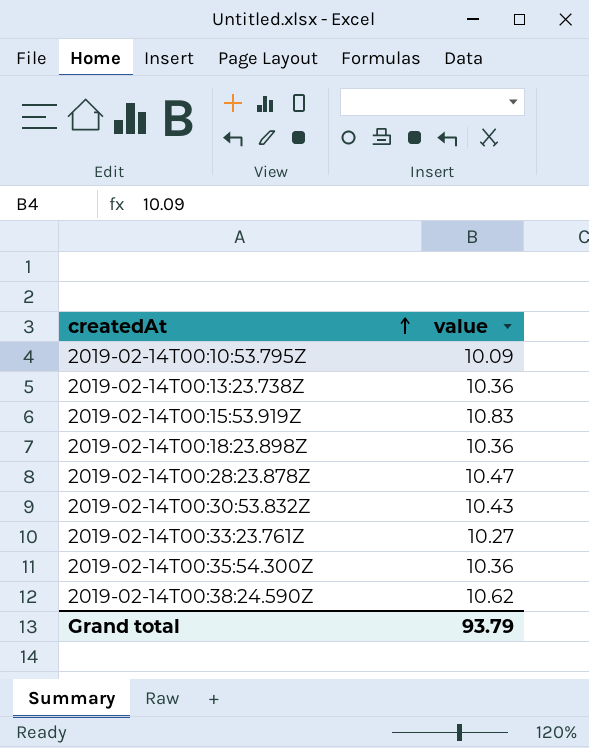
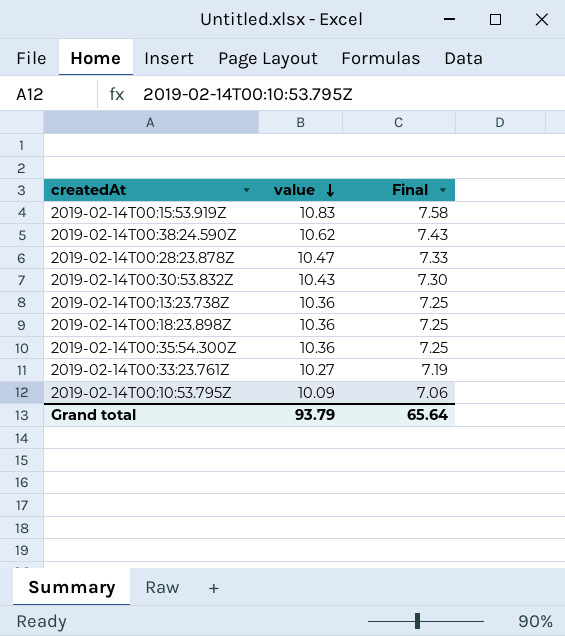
row order: createdAt ascending -> value descending
column Final | formula: none -> [value] * 0.7

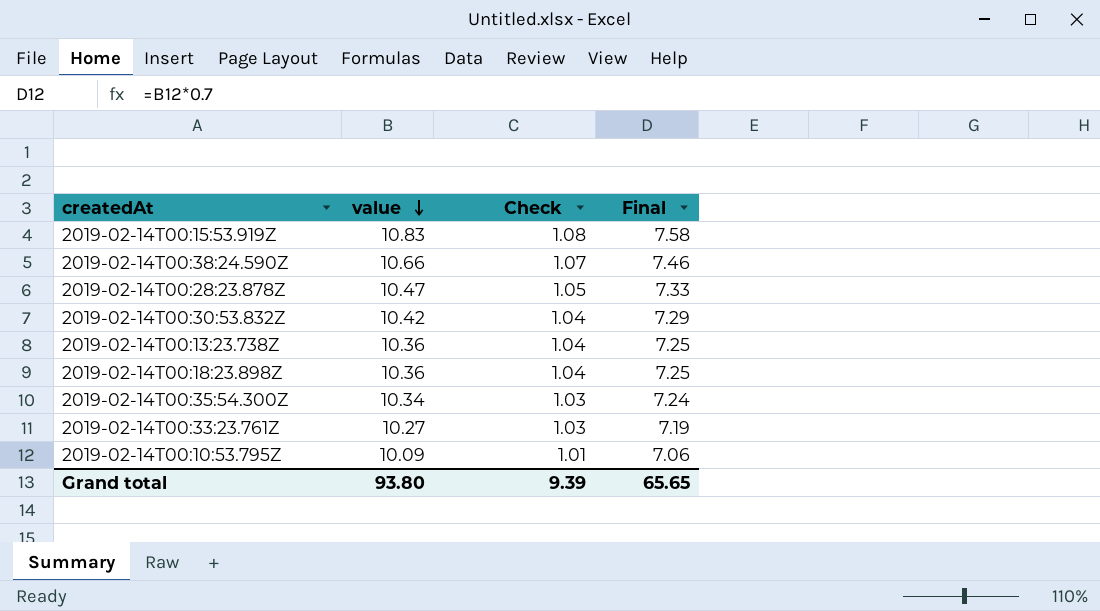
column Check | formula: none -> [value] * 0.1
2019-02-14T00:38:24.590Z | value: 10.62 -> 10.66
2019-02-14T00:38:24.590Z | Final: 7.43 -> 7.46
2019-02-14T00:30:53.832Z | value: 10.43 -> 10.42
2019-02-14T00:30:53.832Z | Final: 7.30 -> 7.29
2019-02-14T00:35:54.300Z | value: 10.36 -> 10.34
2019-02-14T00:35:54.300Z | Final: 7.25 -> 7.24
Grand total | value: 93.79 -> 93.80
Grand total | Final: 65.64 -> 65.65

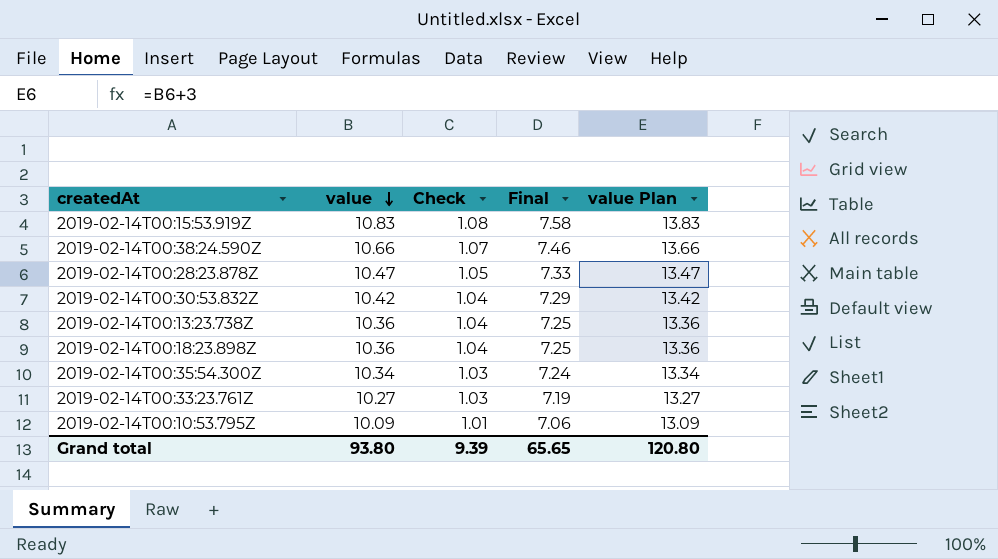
column value Plan | formula: none -> [value] + 3

